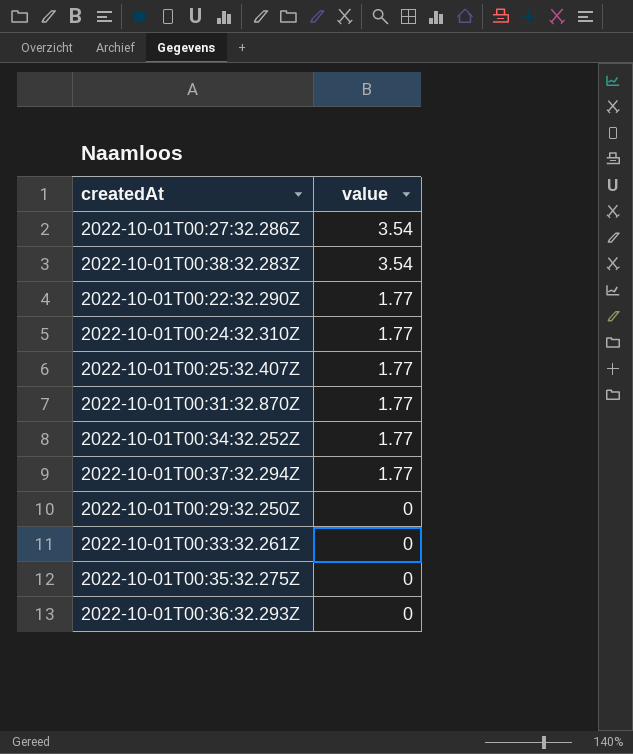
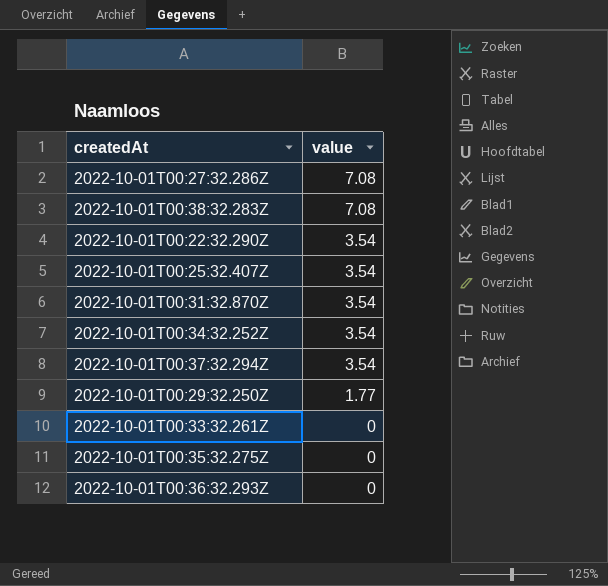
row 2022-10-01T00:24:32.310Z: 1.77 -> none
2022-10-01T00:27:32.286Z | value: 3.54 -> 7.08
2022-10-01T00:38:32.283Z | value: 3.54 -> 7.08
2022-10-01T00:22:32.290Z | value: 1.77 -> 3.54
2022-10-01T00:25:32.407Z | value: 1.77 -> 3.54
2022-10-01T00:31:32.870Z | value: 1.77 -> 3.54
2022-10-01T00:34:32.252Z | value: 1.77 -> 3.54
2022-10-01T00:37:32.294Z | value: 1.77 -> 3.54
2022-10-01T00:29:32.250Z | value: 0 -> 1.77

